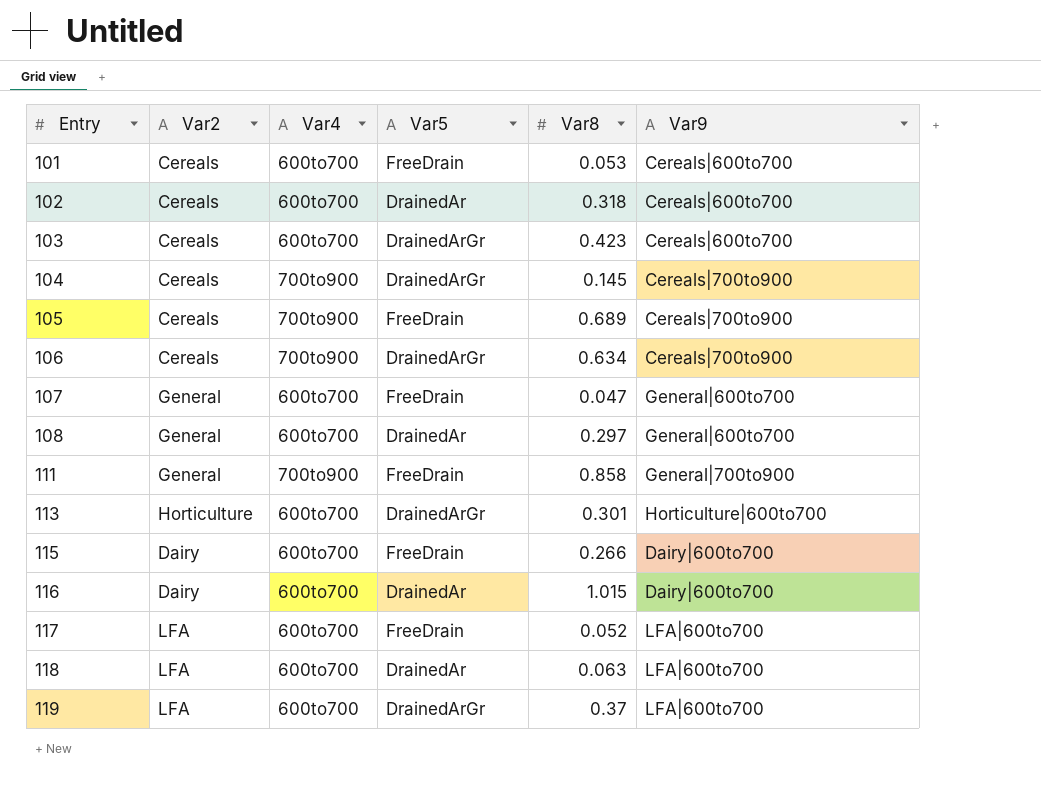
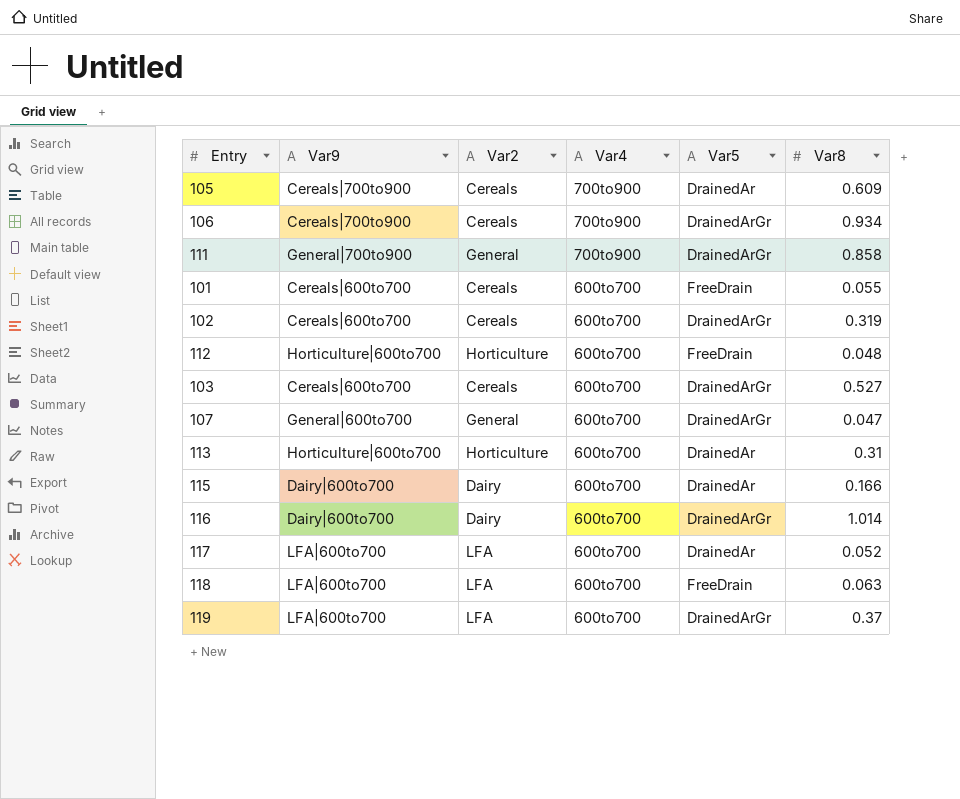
row order: Entry ascending -> Var4 descending
column Var9 | position: 6 -> 2
row 104: Cereals | 700to900 | DrainedArGr | 0.145 | Cereals|700to900 -> none
row 108: General | 600to700 | DrainedAr | 0.297 | General|600to700 -> none
105 | Var5: FreeDrain -> DrainedAr
105 | Var8: 0.689 -> 0.609
106 | Var8: 0.634 -> 0.934
111 | Var5: FreeDrain -> DrainedArGr
101 | Var8: 0.053 -> 0.055
102 | Var5: DrainedAr -> DrainedArGr
102 | Var8: 0.318 -> 0.319
row 112: none -> Horticulture|600to700 | Horticulture | 600to700 | FreeDrain | 0.048
103 | Var8: 0.423 -> 0.527
107 | Var5: FreeDrain -> DrainedArGr
113 | Var5: DrainedArGr -> DrainedAr
113 | Var8: 0.301 -> 0.31
115 | Var5: FreeDrain -> DrainedAr
115 | Var8: 0.266 -> 0.166
116 | Var5: DrainedAr -> DrainedArGr
116 | Var8: 1.015 -> 1.014
117 | Var5: FreeDrain -> DrainedAr
118 | Var5: DrainedAr -> FreeDrain

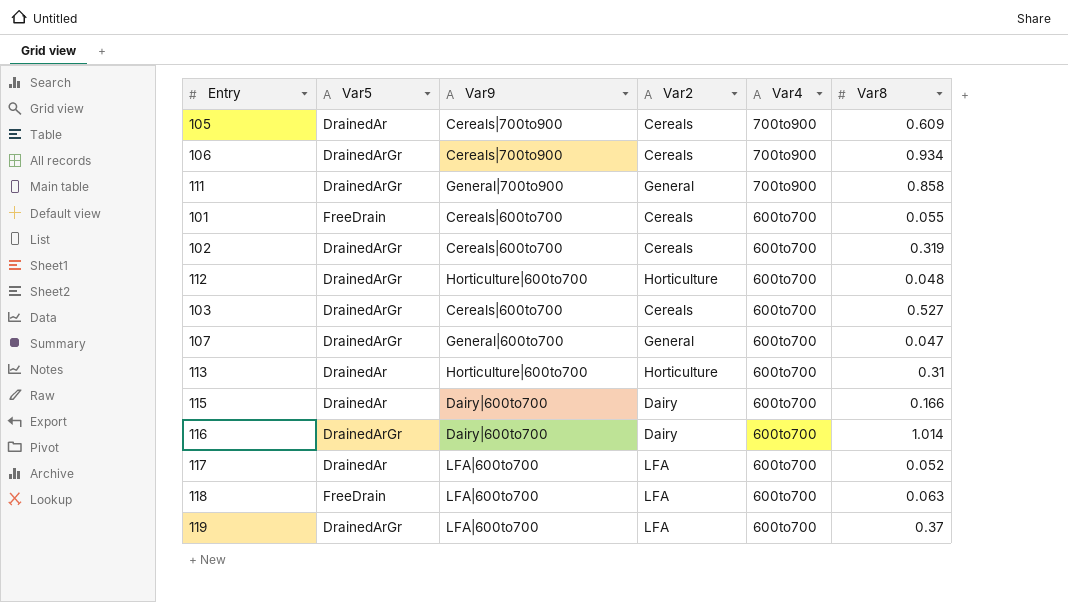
column Var5 | position: 5 -> 2
112 | Var5: FreeDrain -> DrainedArGr

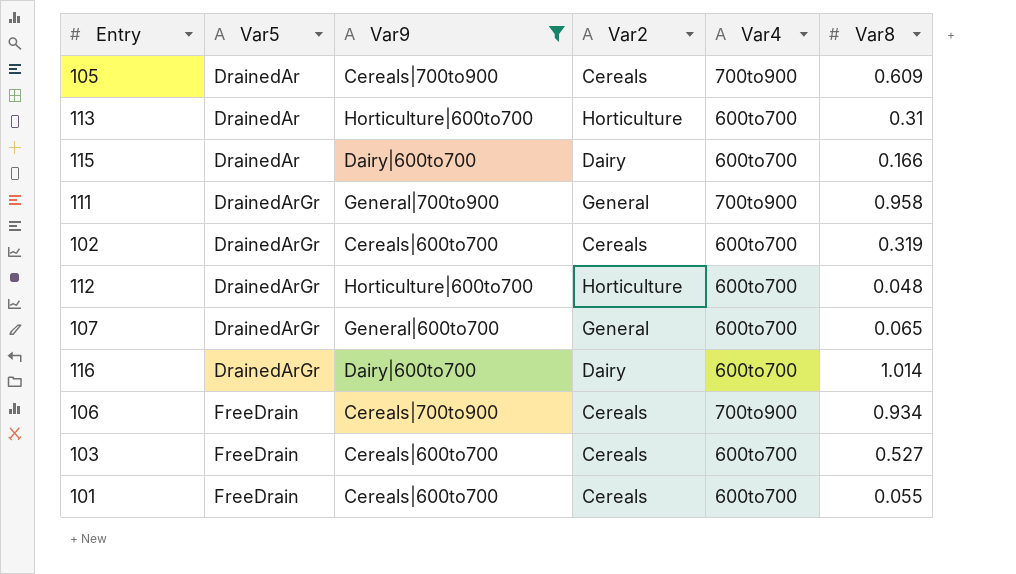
filter: none -> Var9 != LFA|600to700
row order: Var4 descending -> Var5 ascending
111 | Var8: 0.858 -> 0.958
107 | Var8: 0.047 -> 0.065
106 | Var5: DrainedArGr -> FreeDrain
103 | Var5: DrainedArGr -> FreeDrain

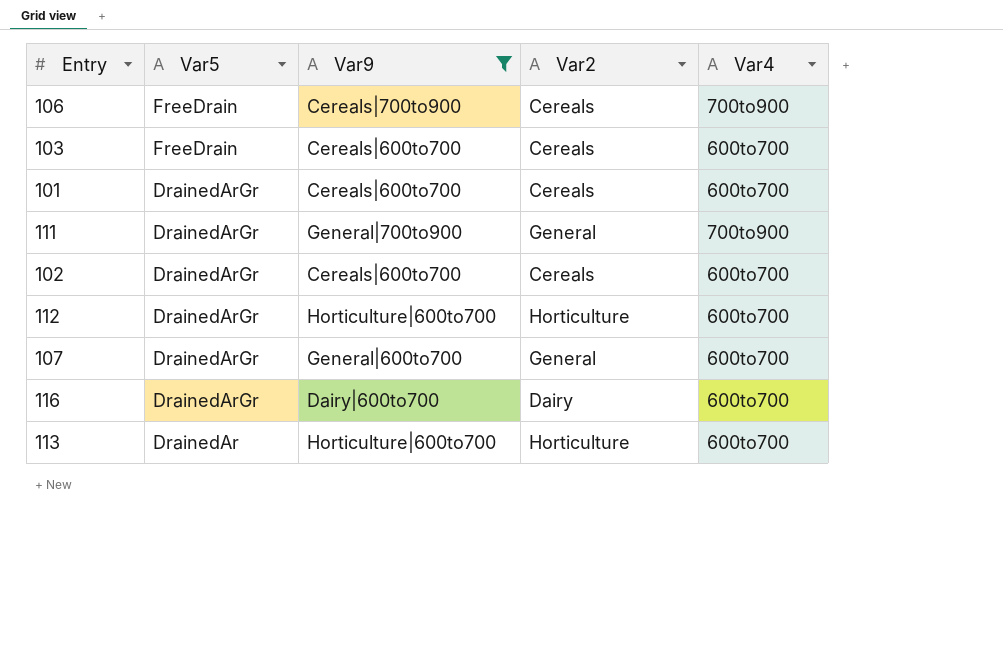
row order: Var5 ascending -> Var5 descending
column Var8 | position: 6 -> none
row 105: DrainedAr | Cereals|700to900 | Cereals | 700to900 | 0.609 -> none
row 115: DrainedAr | Dairy|600to700 | Dairy | 600to700 | 0.166 -> none
101 | Var5: FreeDrain -> DrainedArGr

